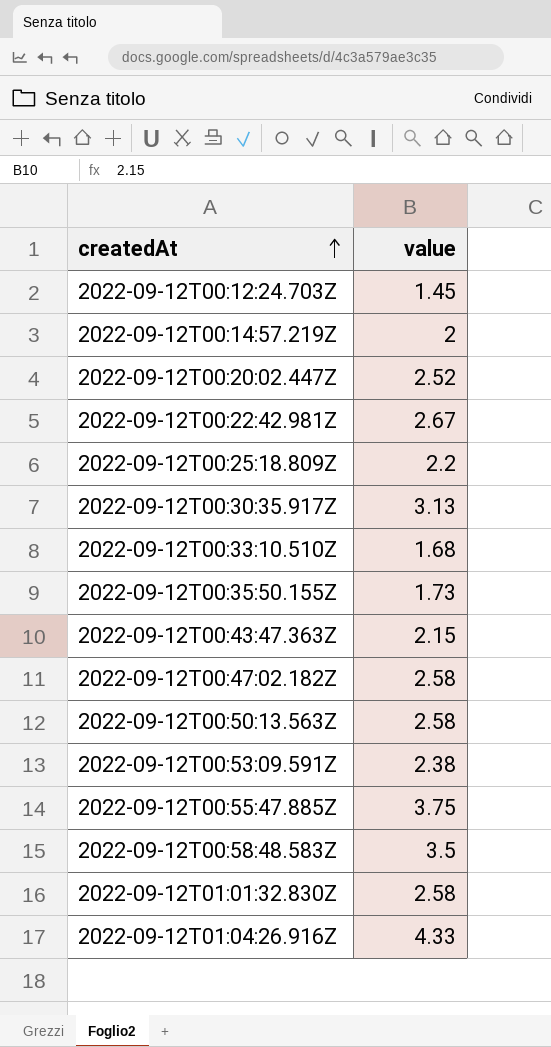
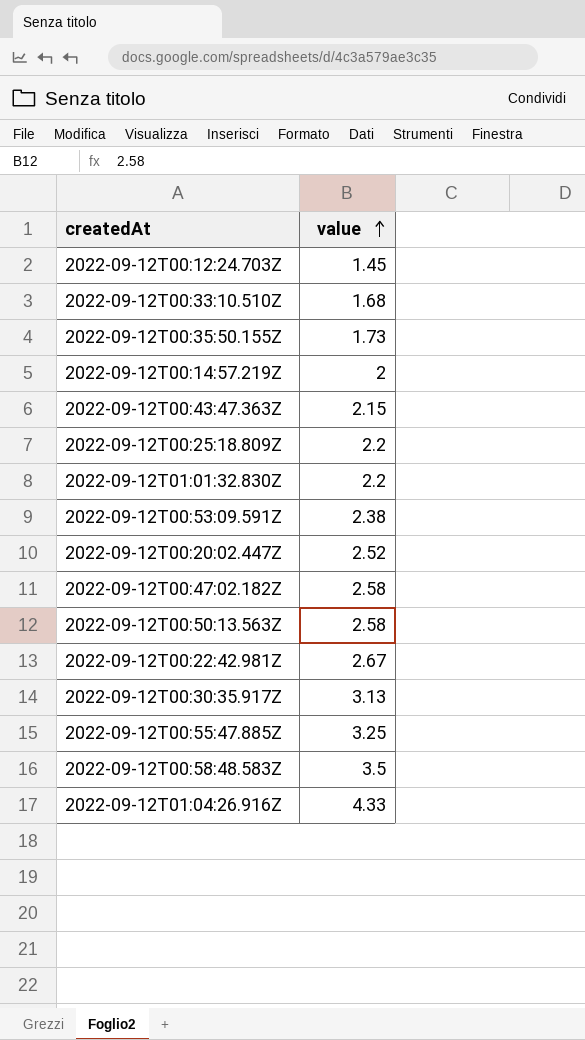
row order: createdAt ascending -> value ascending
2022-09-12T01:01:32.830Z | value: 2.58 -> 2.2
2022-09-12T00:55:47.885Z | value: 3.75 -> 3.25

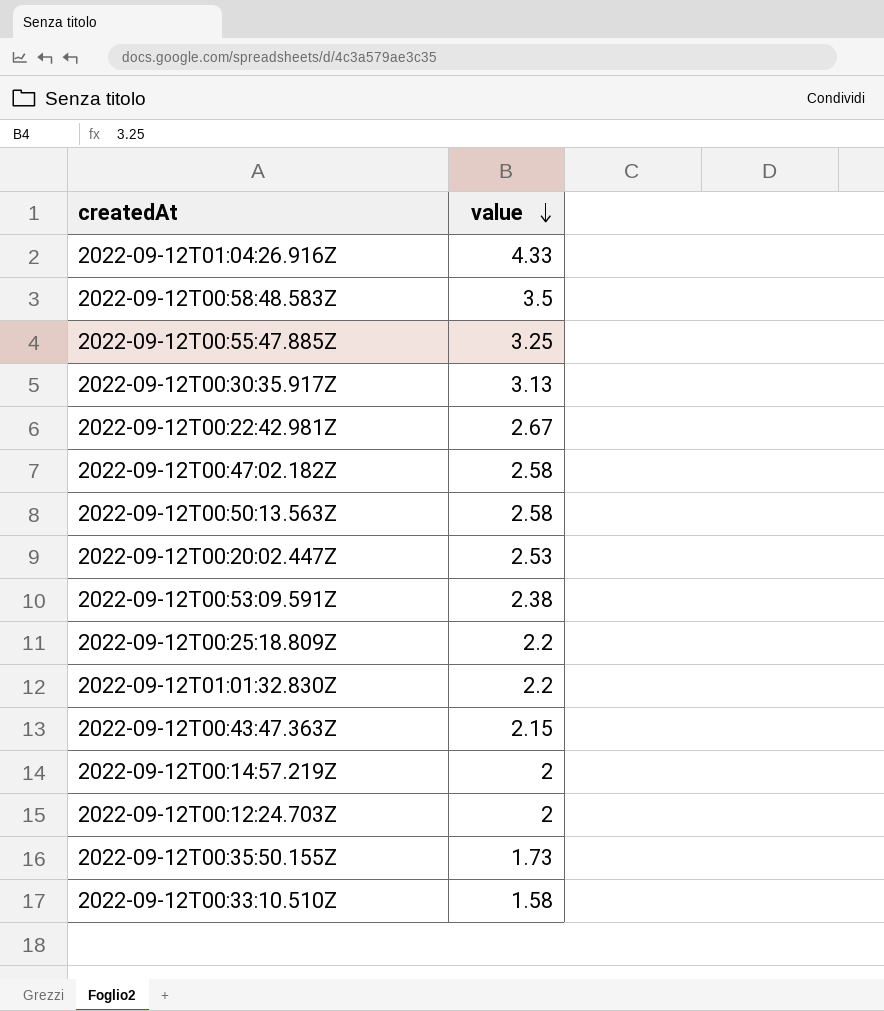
row order: value ascending -> value descending
2022-09-12T00:20:02.447Z | value: 2.52 -> 2.53
2022-09-12T00:12:24.703Z | value: 1.45 -> 2
2022-09-12T00:33:10.510Z | value: 1.68 -> 1.58

